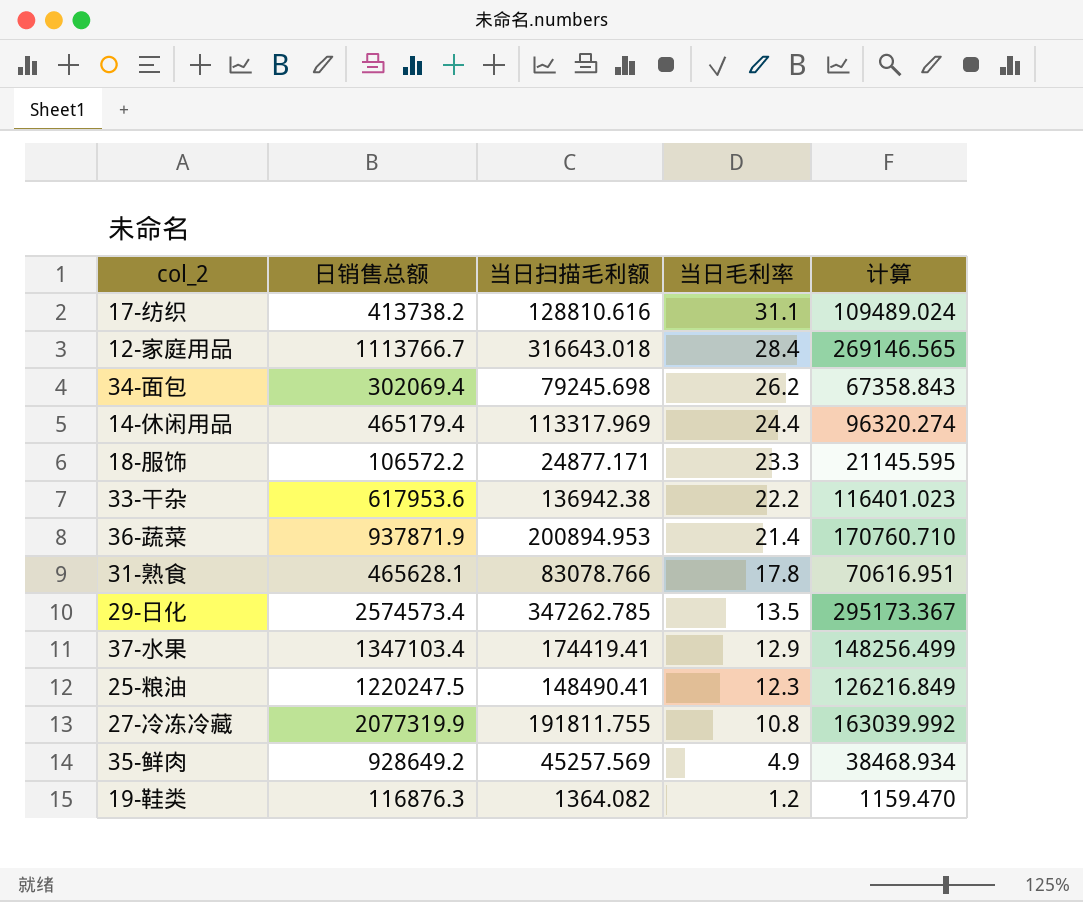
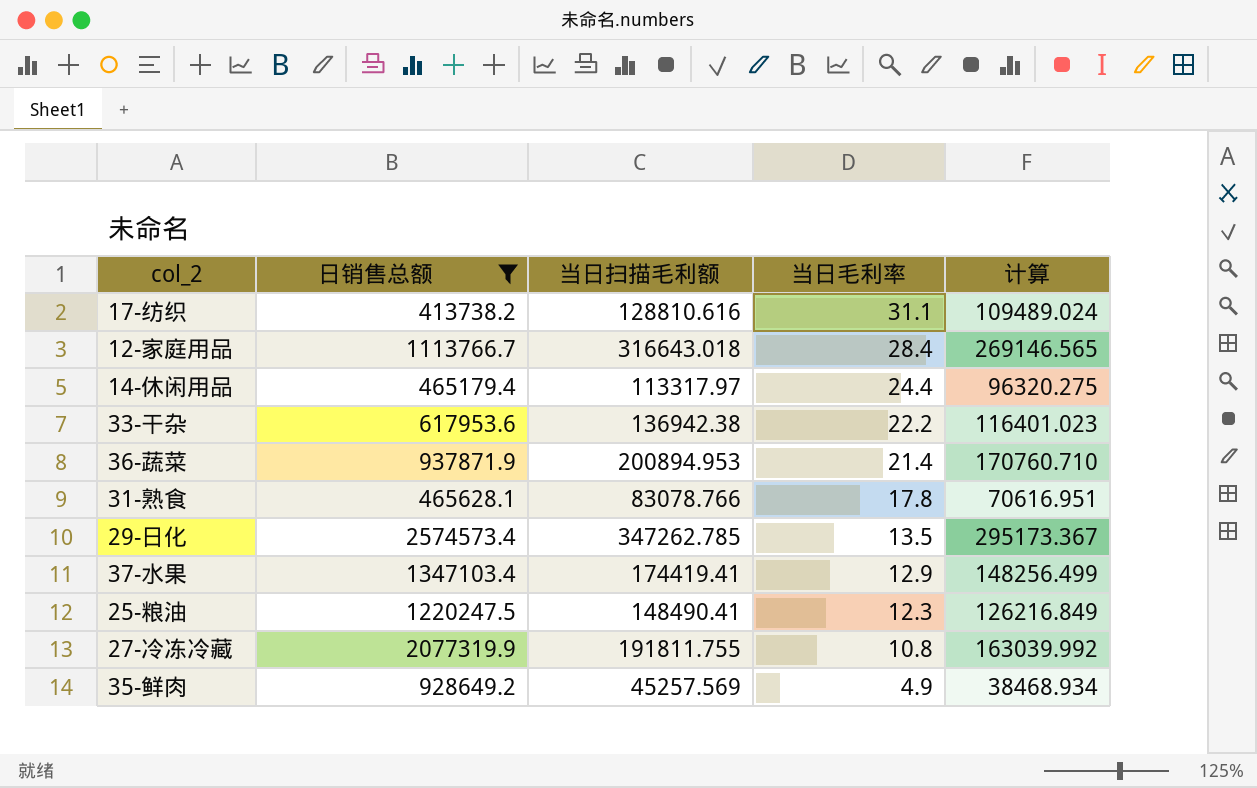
filter: none -> 日销售总额 >= 413738.2
14-休闲用品 | 当日扫描毛利额: 113317.969 -> 113317.97
14-休闲用品 | 计算: 96320.274 -> 96320.275

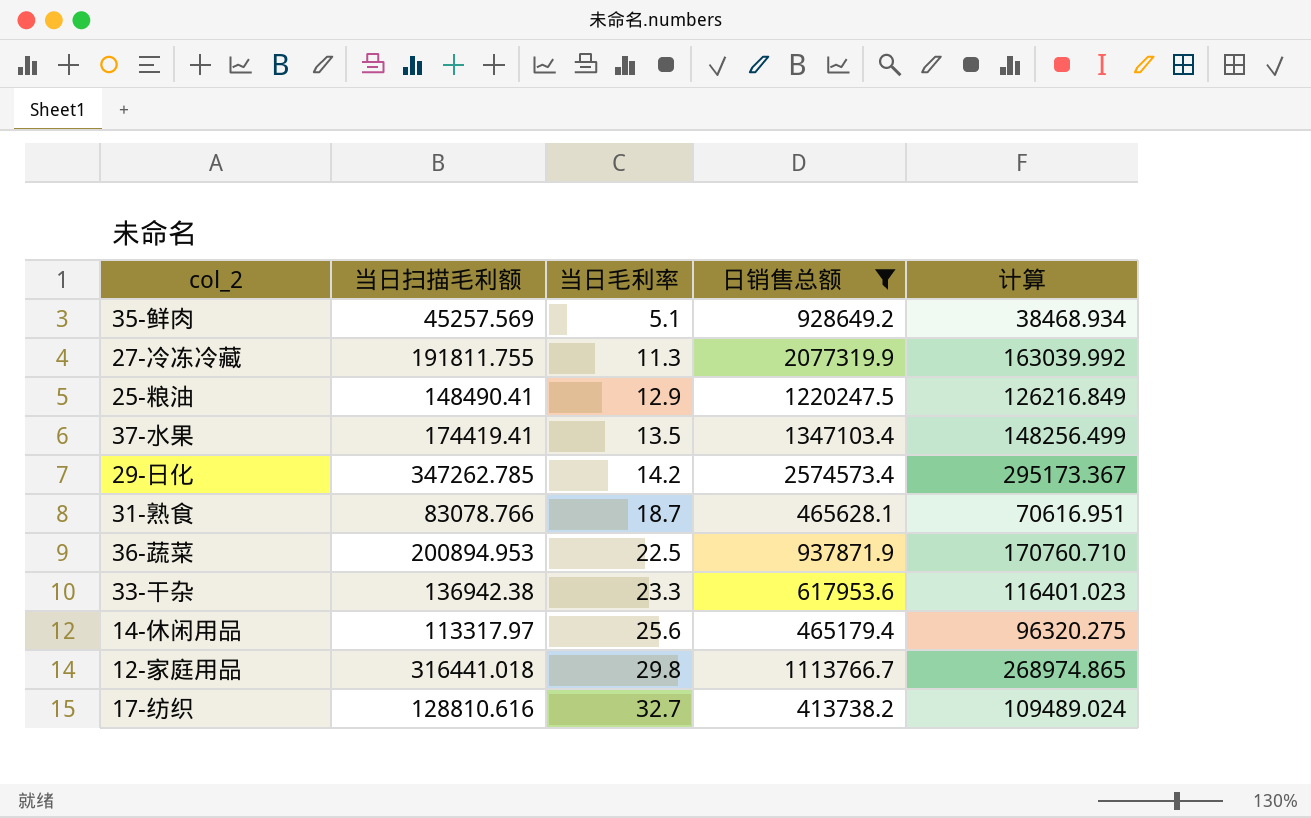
row order: 当日毛利率 descending -> 当日毛利率 ascending
column 日销售总额 | position: 2 -> 4
35-鲜肉 | 当日毛利率: 4.9 -> 5.1
27-冷冻冷藏 | 当日毛利率: 10.8 -> 11.3
25-粮油 | 当日毛利率: 12.3 -> 12.9
37-水果 | 当日毛利率: 12.9 -> 13.5
29-日化 | 当日毛利率: 13.5 -> 14.2
31-熟食 | 当日毛利率: 17.8 -> 18.7
36-蔬菜 | 当日毛利率: 21.4 -> 22.5
33-干杂 | 当日毛利率: 22.2 -> 23.3
14-休闲用品 | 当日毛利率: 24.4 -> 25.6
12-家庭用品 | 当日扫描毛利额: 316643.018 -> 316441.018
12-家庭用品 | 当日毛利率: 28.4 -> 29.8
12-家庭用品 | 计算: 269146.565 -> 268974.865
17-纺织 | 当日毛利率: 31.1 -> 32.7

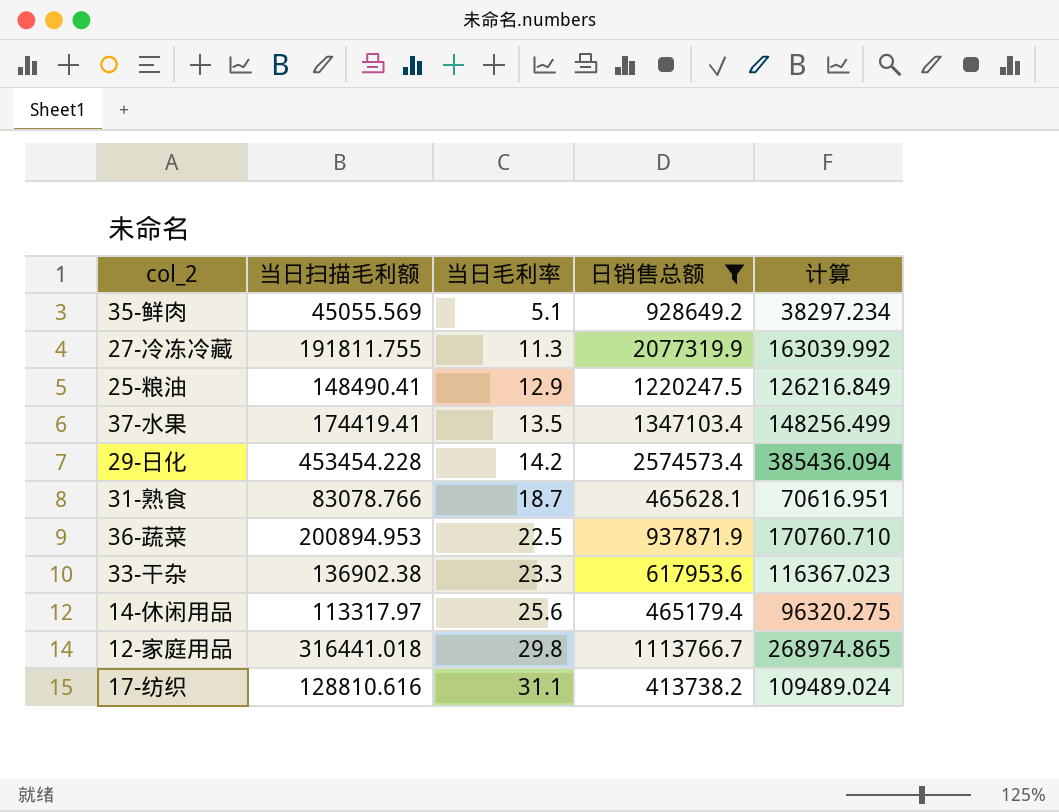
35-鲜肉 | 当日扫描毛利额: 45257.569 -> 45055.569
35-鲜肉 | 计算: 38468.934 -> 38297.234
29-日化 | 当日扫描毛利额: 347262.785 -> 453454.228
29-日化 | 计算: 295173.367 -> 385436.094
33-干杂 | 当日扫描毛利额: 136942.38 -> 136902.38
33-干杂 | 计算: 116401.023 -> 116367.023
17-纺织 | 当日毛利率: 32.7 -> 31.1

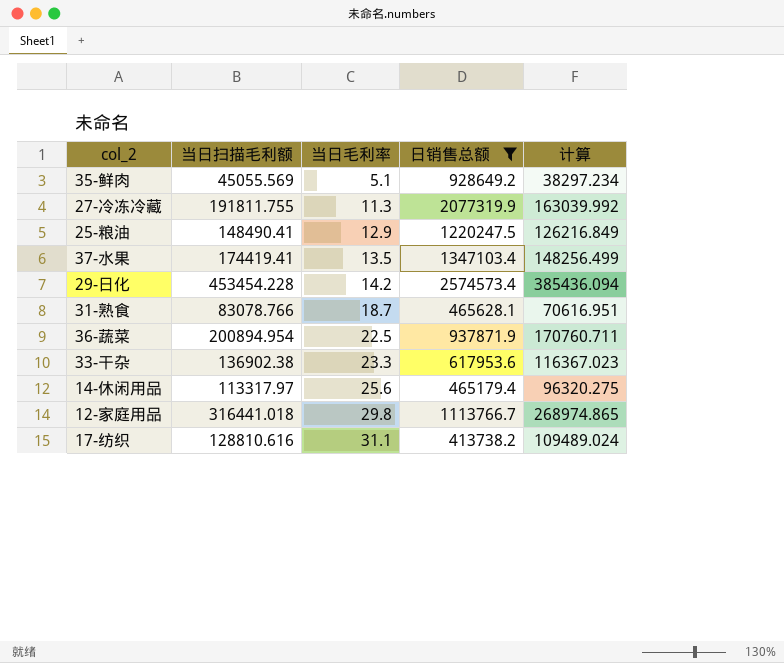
36-蔬菜 | 当日扫描毛利额: 200894.953 -> 200894.954
36-蔬菜 | 计算: 170760.710 -> 170760.711

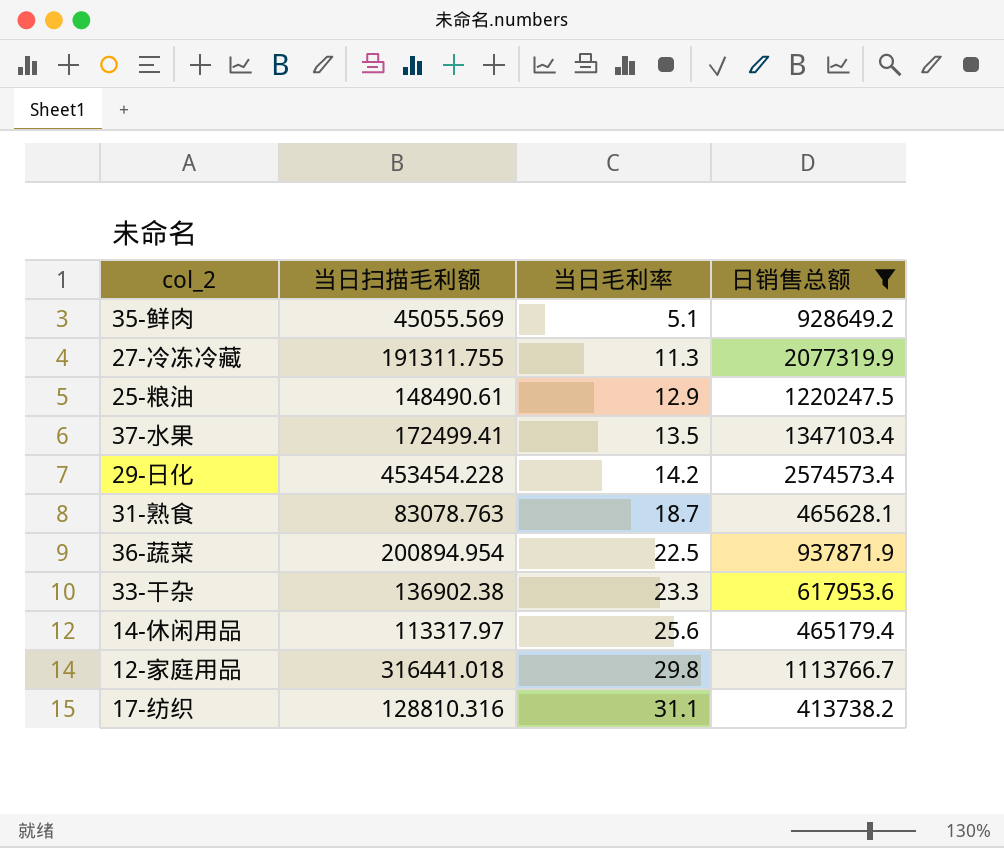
column 计算 | formula: [当日扫描毛利额] * 0.85 -> none
27-冷冻冷藏 | 当日扫描毛利额: 191811.755 -> 191311.755
25-粮油 | 当日扫描毛利额: 148490.41 -> 148490.61
37-水果 | 当日扫描毛利额: 174419.41 -> 172499.41
31-熟食 | 当日扫描毛利额: 83078.766 -> 83078.763
17-纺织 | 当日扫描毛利额: 128810.616 -> 128810.316

